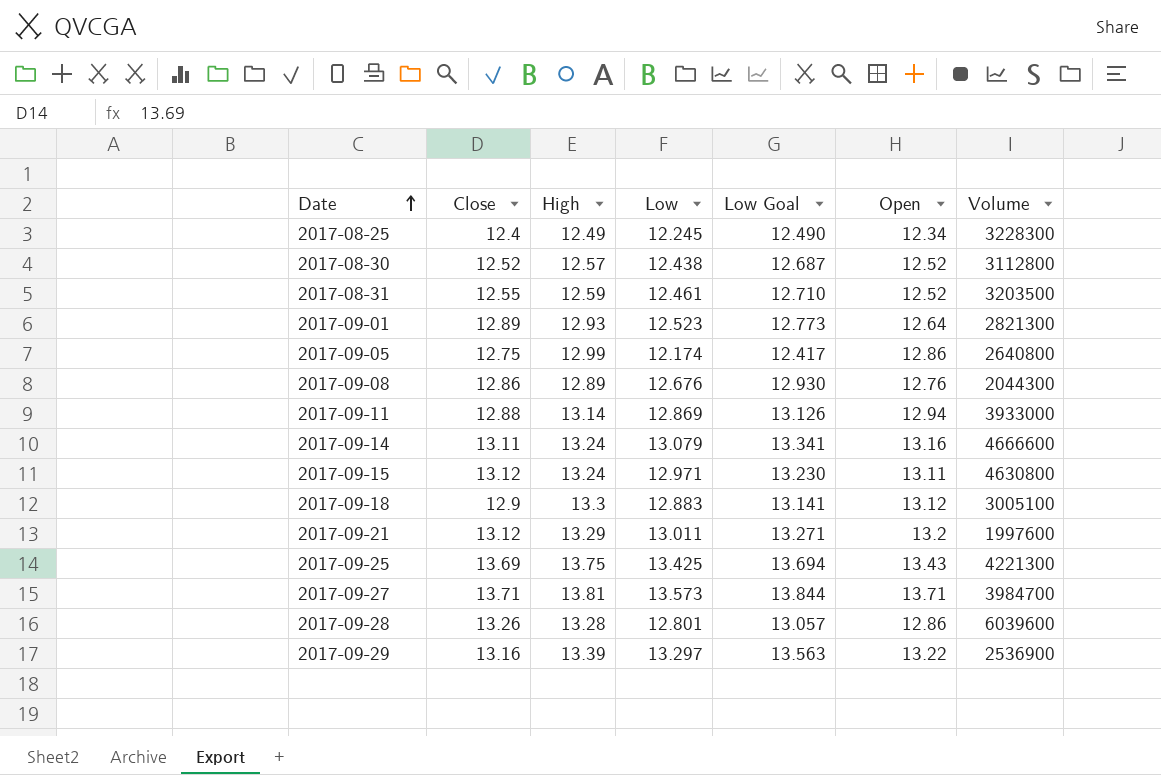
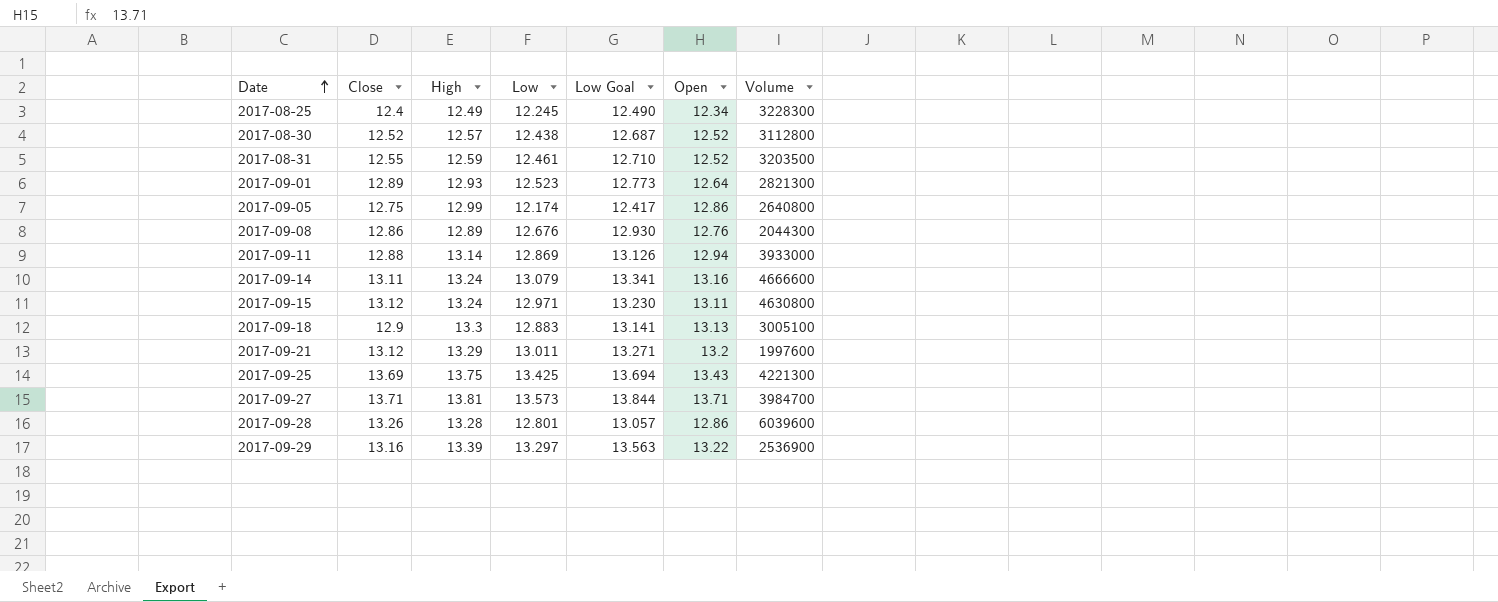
2017-09-18 | Open: 13.12 -> 13.13

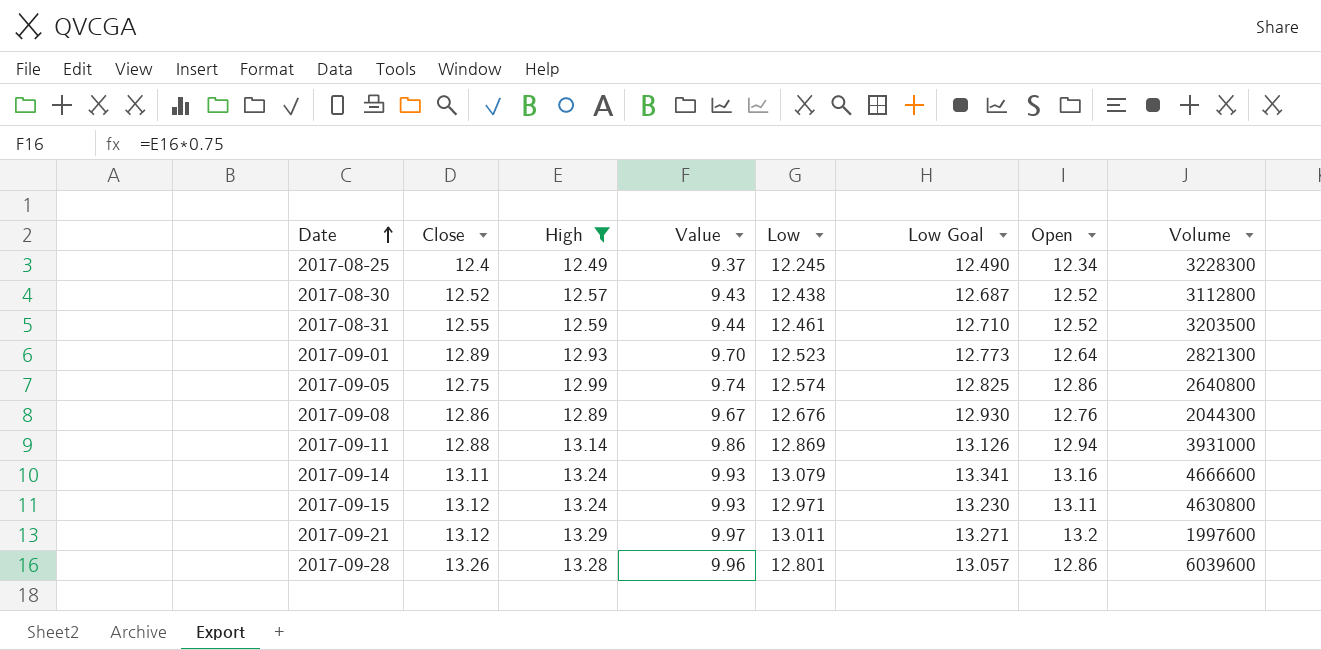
filter: none -> High <= 13.29
column Value | formula: none -> [High] * 0.75
2017-09-05 | Low: 12.174 -> 12.574
2017-09-05 | Low Goal: 12.417 -> 12.825
2017-09-11 | Volume: 3933000 -> 3931000

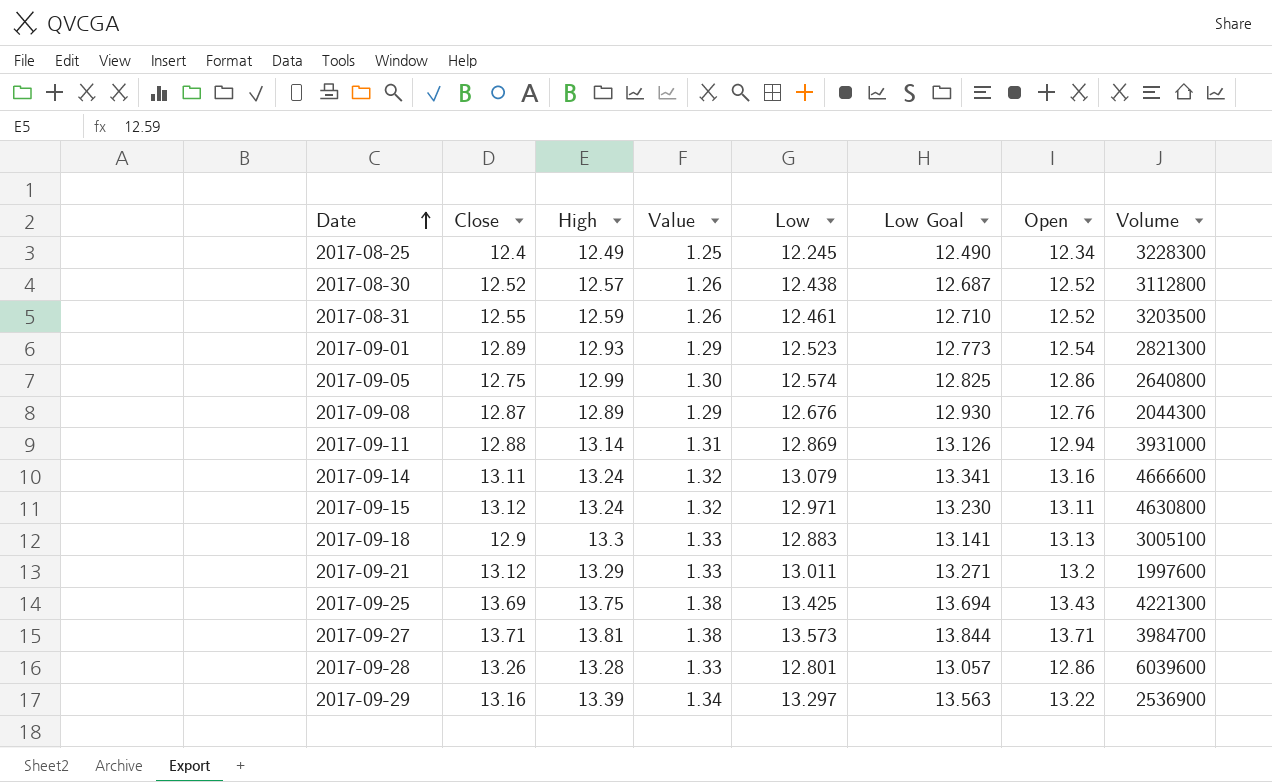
filter: High <= 13.29 -> none
column Value | formula: [High] * 0.75 -> [High] * 0.1
2017-09-01 | Open: 12.64 -> 12.54
2017-09-08 | Close: 12.86 -> 12.87

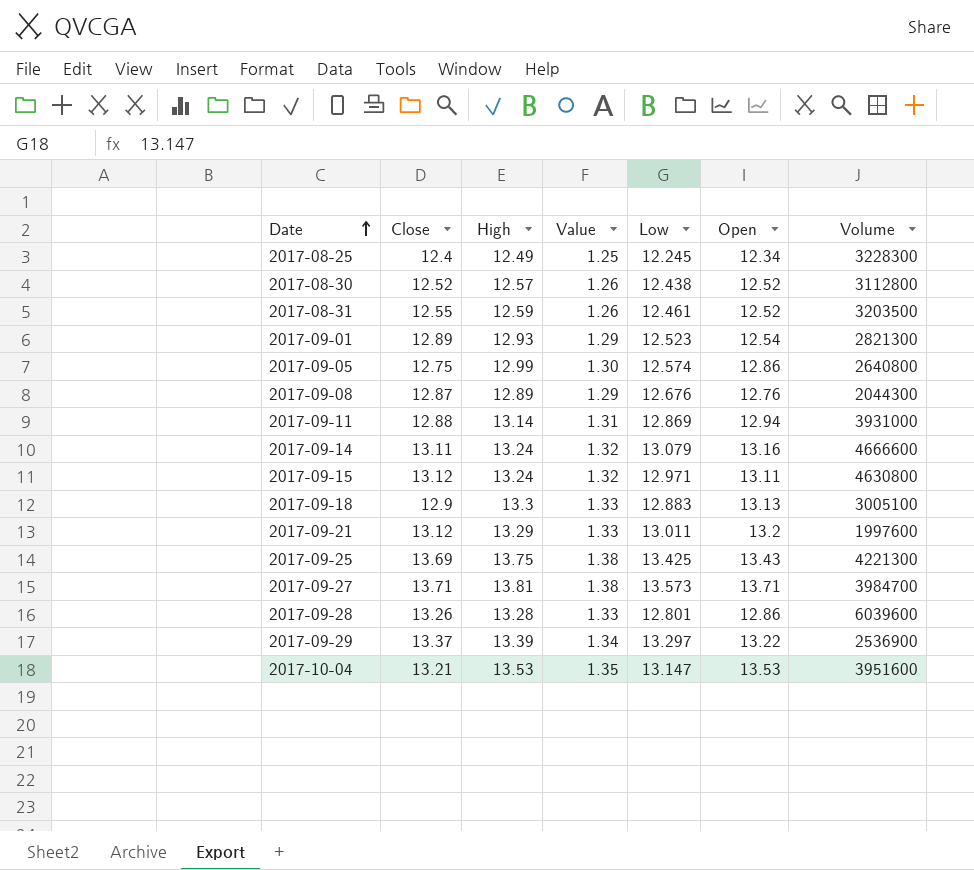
column Low Goal | formula: [Low] * 1.02 -> none
2017-09-29 | Close: 13.16 -> 13.37
row 2017-10-04: none -> 13.21 | 13.53 | 1.35 | 13.147 | 13.53 | 3951600

